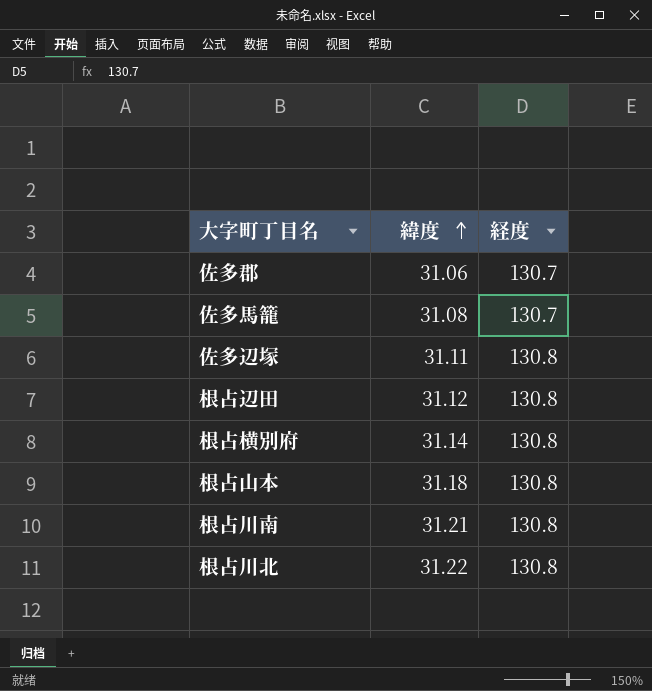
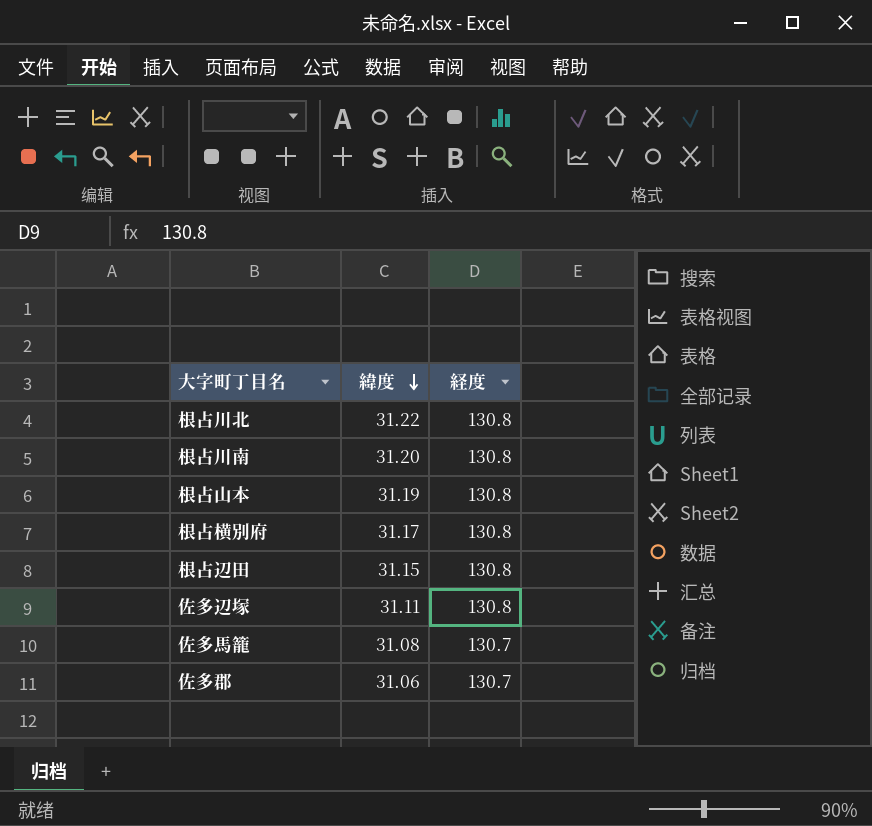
row order: 緯度 ascending -> 緯度 descending
根占川南 | 緯度: 31.21 -> 31.20
根占山本 | 緯度: 31.18 -> 31.19
根占横別府 | 緯度: 31.14 -> 31.17
根占辺田 | 緯度: 31.12 -> 31.15

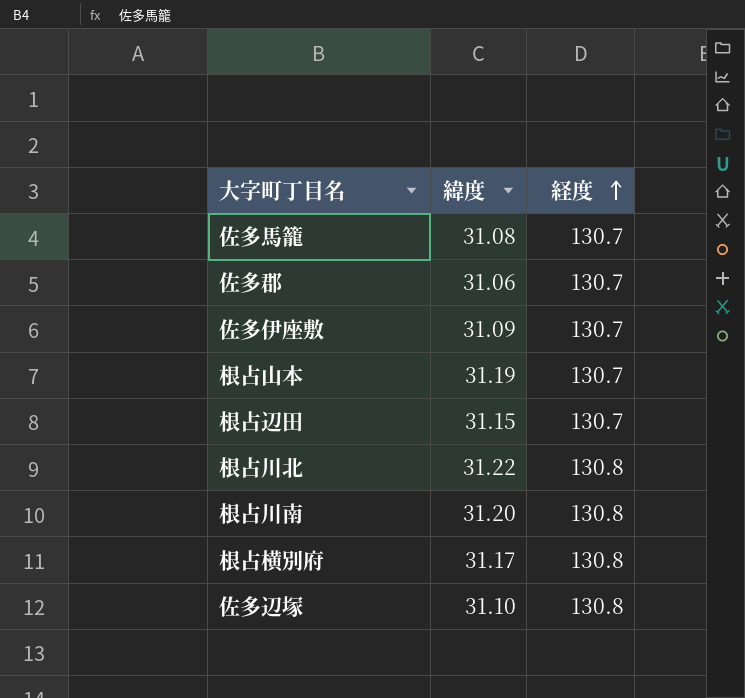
row order: 緯度 descending -> 経度 ascending
row 佐多伊座敷: none -> 31.09 | 130.7
根占山本 | 経度: 130.8 -> 130.7
根占辺田 | 経度: 130.8 -> 130.7
佐多辺塚 | 緯度: 31.11 -> 31.10

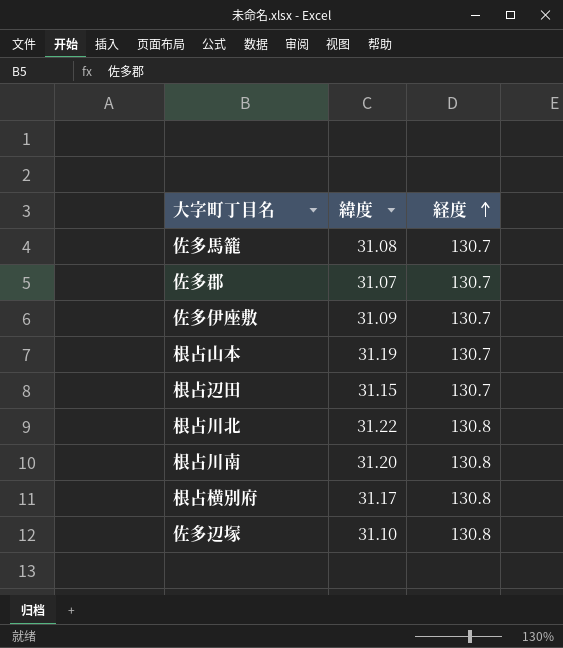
佐多郡 | 緯度: 31.06 -> 31.07

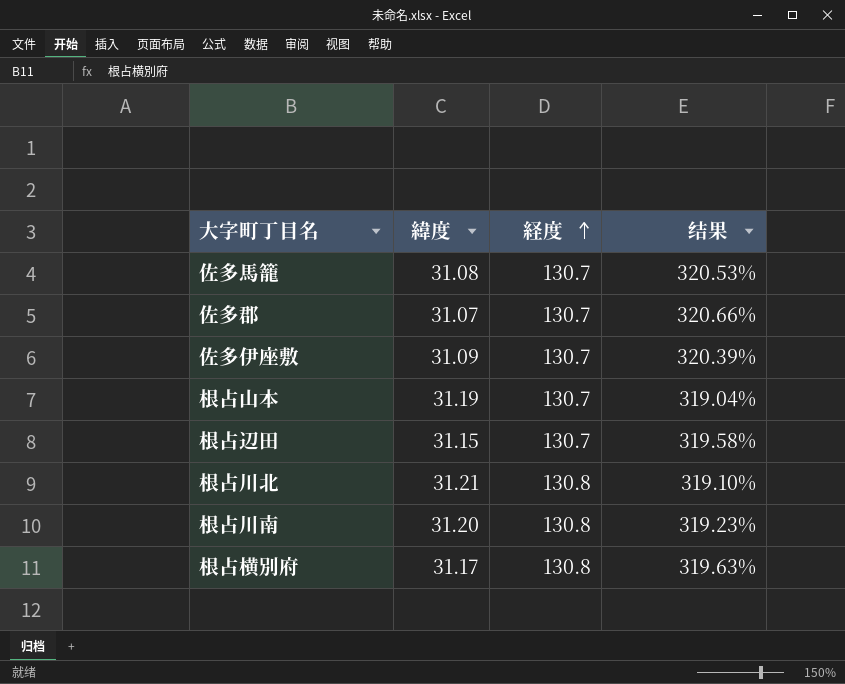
column 结果 | formula: none -> ([経度] - [緯度]) / [緯度]
row 佐多辺塚: 31.10 | 130.8 -> none
根占川北 | 緯度: 31.22 -> 31.21

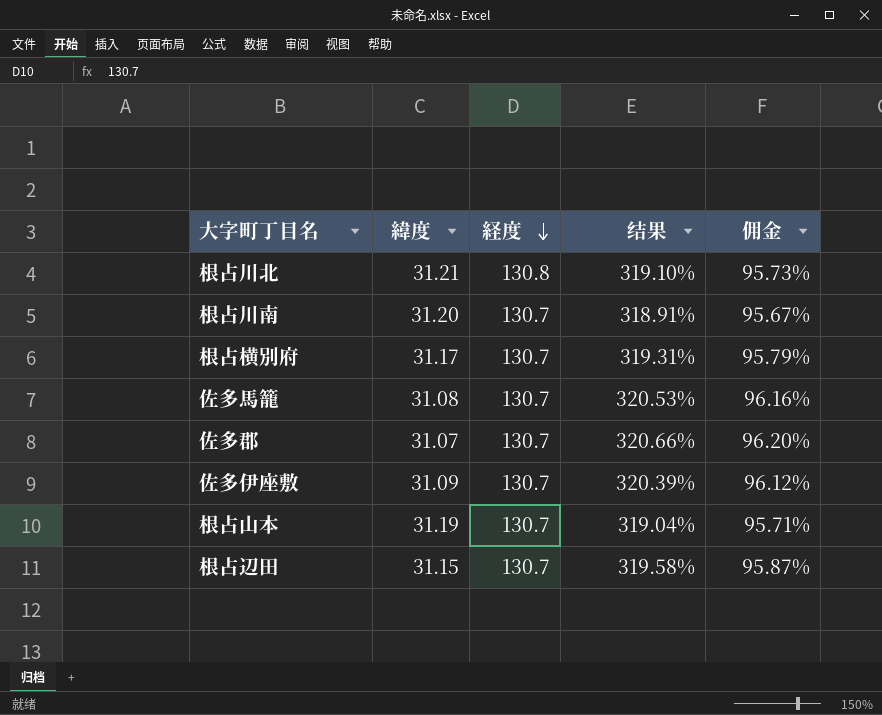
row order: 経度 ascending -> 経度 descending
column 佣金 | formula: none -> [结果] * 0.3
根占川南 | 経度: 130.8 -> 130.7
根占川南 | 结果: 319.23% -> 318.91%
根占横別府 | 経度: 130.8 -> 130.7
根占横別府 | 结果: 319.63% -> 319.31%

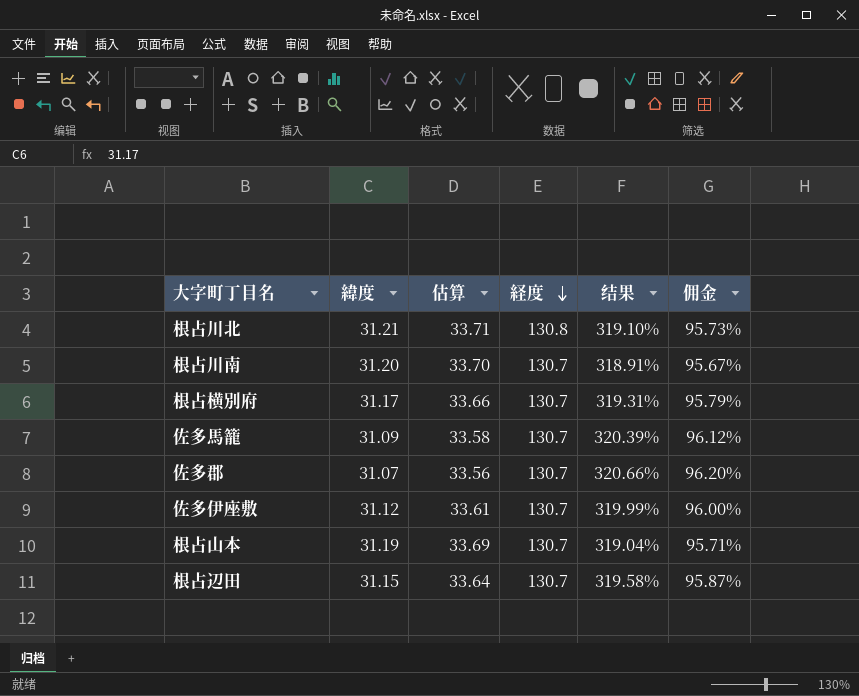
column 估算 | formula: none -> [緯度] * 1.08
佐多馬籠 | 緯度: 31.08 -> 31.09
佐多馬籠 | 结果: 320.53% -> 320.39%
佐多馬籠 | 佣金: 96.16% -> 96.12%
佐多伊座敷 | 緯度: 31.09 -> 31.12
佐多伊座敷 | 结果: 320.39% -> 319.99%
佐多伊座敷 | 佣金: 96.12% -> 96.00%

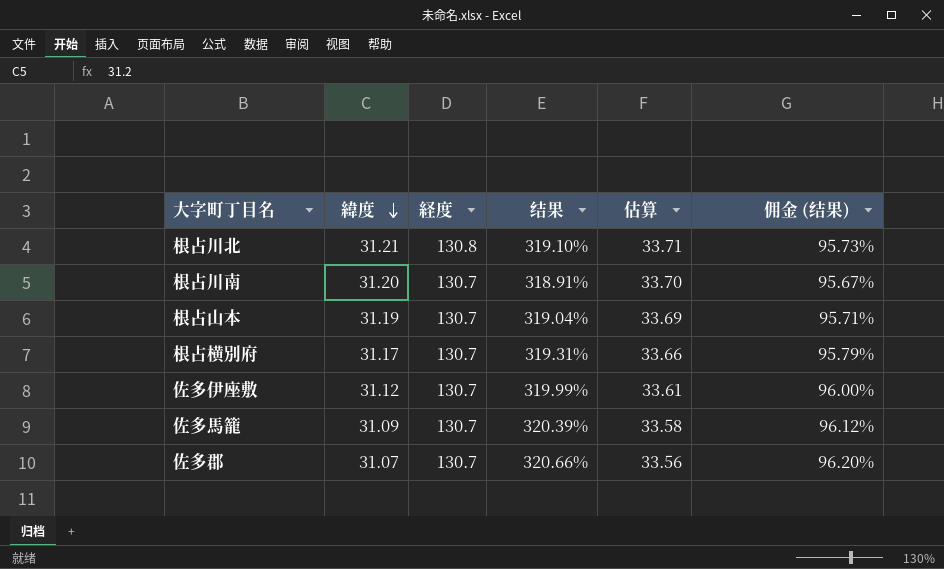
row order: 経度 descending -> 緯度 descending
column 估算 | position: 3 -> 5
column name: 佣金 -> 佣金 (结果)
row 根占辺田: 31.15 | 33.64 | 130.7 | 319.58% | 95.87% -> none

